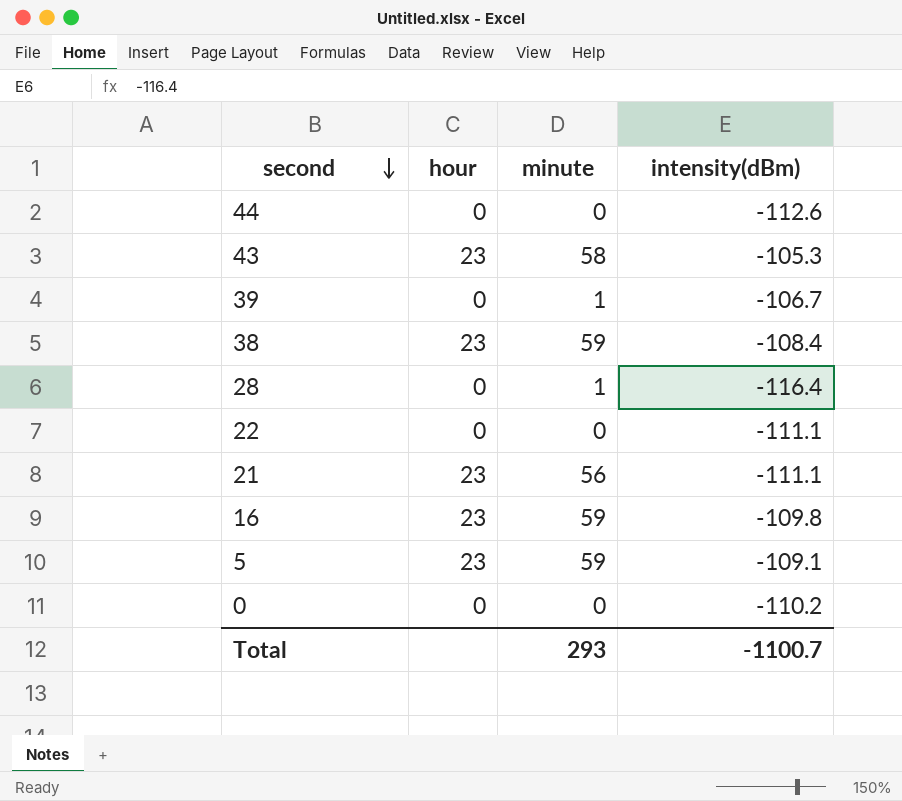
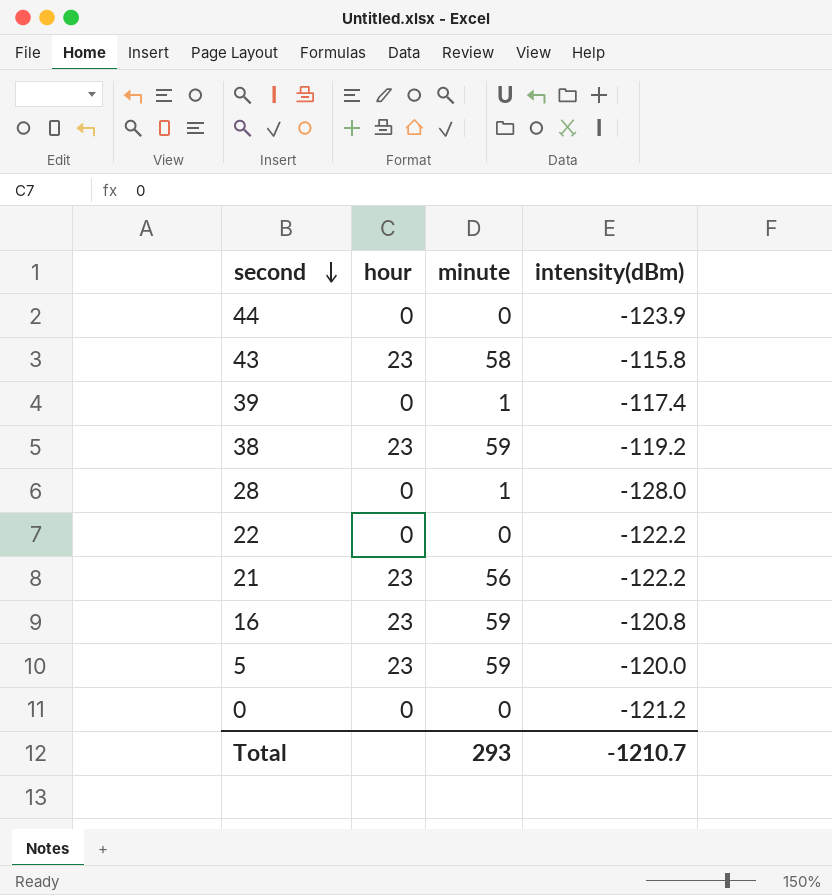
44 | intensity(dBm): -112.6 -> -123.9
43 | intensity(dBm): -105.3 -> -115.8
39 | intensity(dBm): -106.7 -> -117.4
38 | intensity(dBm): -108.4 -> -119.2
28 | intensity(dBm): -116.4 -> -128.0
22 | intensity(dBm): -111.1 -> -122.2
21 | intensity(dBm): -111.1 -> -122.2
16 | intensity(dBm): -109.8 -> -120.8
5 | intensity(dBm): -109.1 -> -120.0
0 | intensity(dBm): -110.2 -> -121.2
Total | intensity(dBm): -1100.7 -> -1210.7

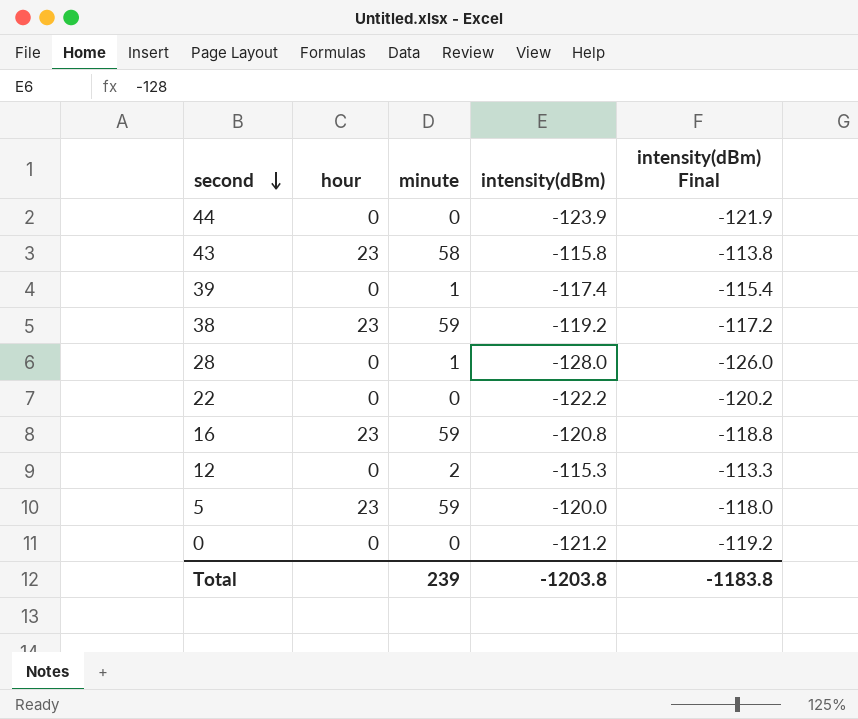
column intensity(dBm) Final | formula: none -> [intensity(dBm)] + 2
row 21: 23 | 56 | -122.2 -> none
row 12: none -> 0 | 2 | -115.3 | -113.3
Total | minute: 293 -> 239
Total | intensity(dBm): -1210.7 -> -1203.8

